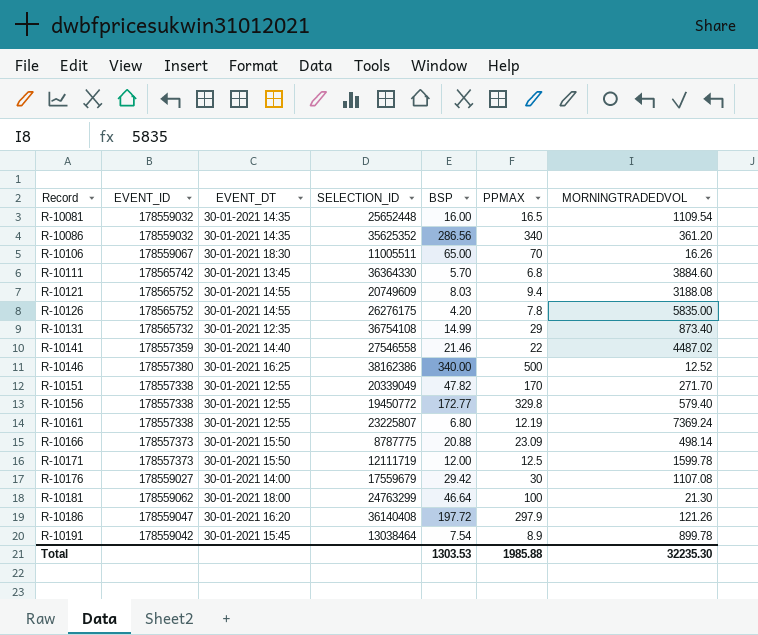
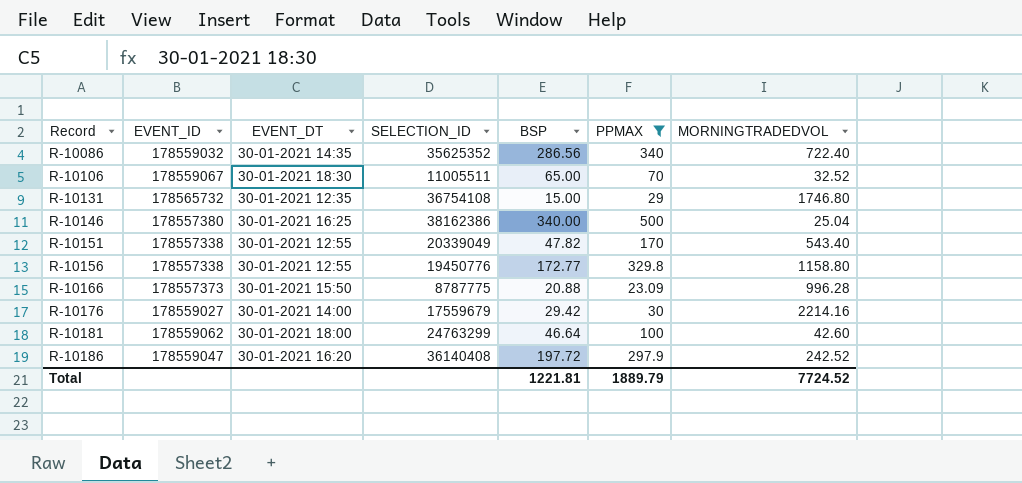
filter: none -> PPMAX >= 23.09
R-10086 | MORNINGTRADEDVOL: 361.20 -> 722.40
R-10106 | MORNINGTRADEDVOL: 16.26 -> 32.52
R-10131 | BSP: 14.99 -> 15.00
R-10131 | MORNINGTRADEDVOL: 873.40 -> 1746.80
R-10146 | MORNINGTRADEDVOL: 12.52 -> 25.04
R-10151 | MORNINGTRADEDVOL: 271.70 -> 543.40
R-10156 | SELECTION_ID: 19450772 -> 19450776
R-10156 | MORNINGTRADEDVOL: 579.40 -> 1158.80
R-10166 | MORNINGTRADEDVOL: 498.14 -> 996.28
R-10176 | MORNINGTRADEDVOL: 1107.08 -> 2214.16
R-10181 | MORNINGTRADEDVOL: 21.30 -> 42.60
R-10186 | MORNINGTRADEDVOL: 121.26 -> 242.52
Total | BSP: 1303.53 -> 1221.81
Total | PPMAX: 1985.88 -> 1889.79
Total | MORNINGTRADEDVOL: 32235.30 -> 7724.52

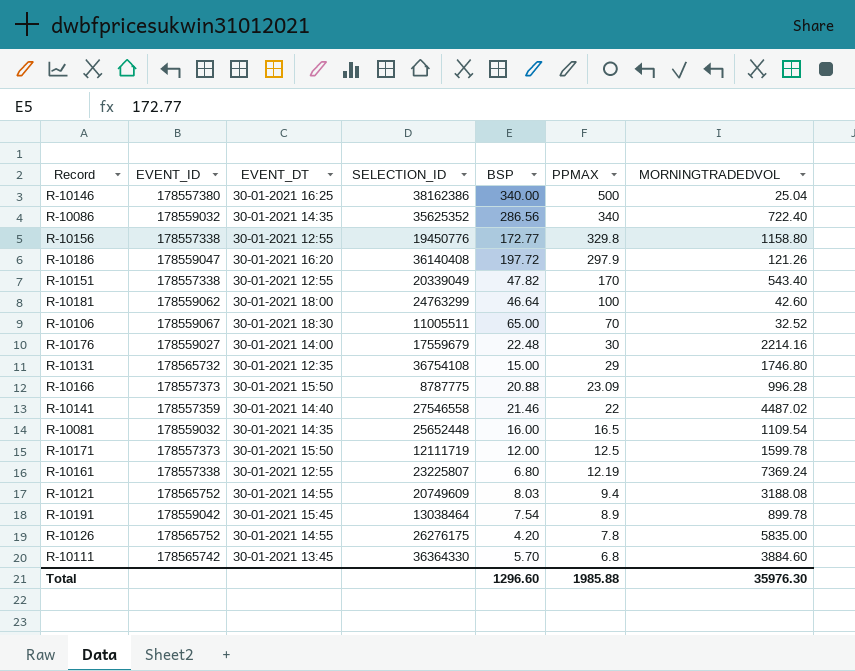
filter: PPMAX >= 23.09 -> none
row order: Record ascending -> PPMAX descending
R-10186 | MORNINGTRADEDVOL: 242.52 -> 121.26
R-10176 | BSP: 29.42 -> 22.48
Total | BSP: 1221.81 -> 1296.60
Total | PPMAX: 1889.79 -> 1985.88
Total | MORNINGTRADEDVOL: 7724.52 -> 35976.30

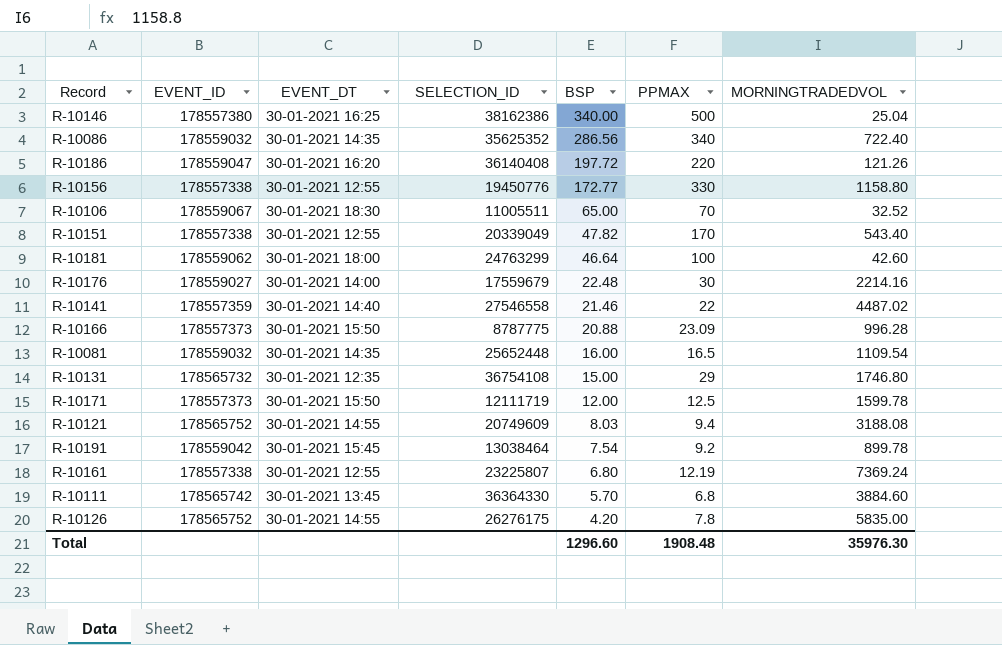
row order: PPMAX descending -> BSP descending
R-10186 | PPMAX: 297.9 -> 220
R-10156 | PPMAX: 329.8 -> 330
R-10191 | PPMAX: 8.9 -> 9.2
Total | PPMAX: 1985.88 -> 1908.48

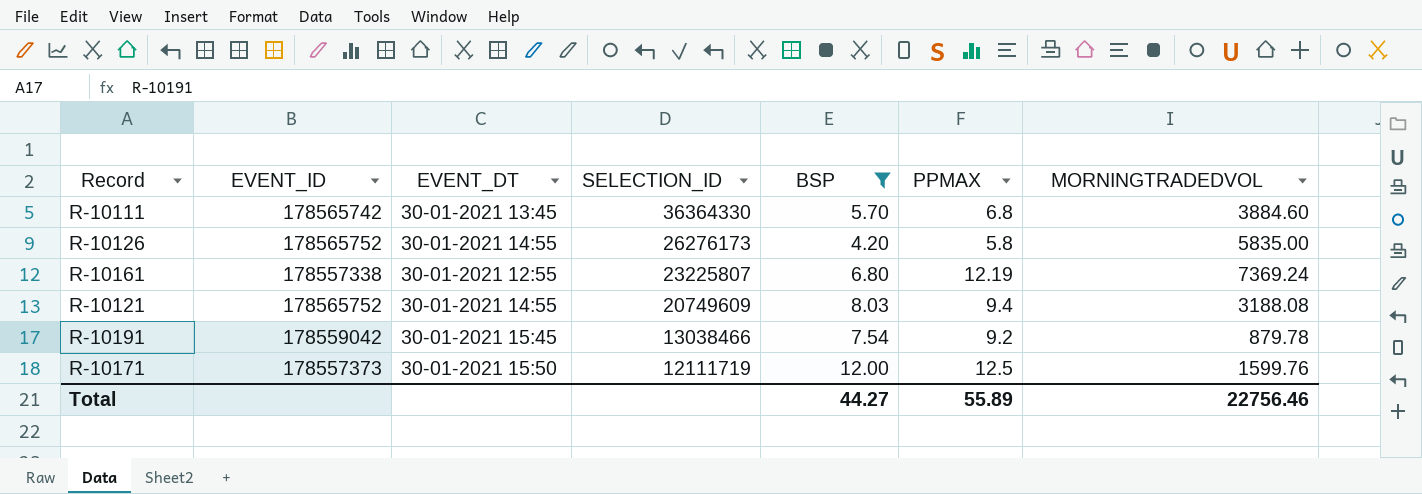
filter: none -> BSP <= 12.00
row order: BSP descending -> SELECTION_ID descending
R-10126 | SELECTION_ID: 26276175 -> 26276173
R-10126 | PPMAX: 7.8 -> 5.8
R-10191 | SELECTION_ID: 13038464 -> 13038466
R-10191 | MORNINGTRADEDVOL: 899.78 -> 879.78
R-10171 | MORNINGTRADEDVOL: 1599.78 -> 1599.76
Total | BSP: 1296.60 -> 44.27
Total | PPMAX: 1908.48 -> 55.89
Total | MORNINGTRADEDVOL: 35976.30 -> 22756.46

